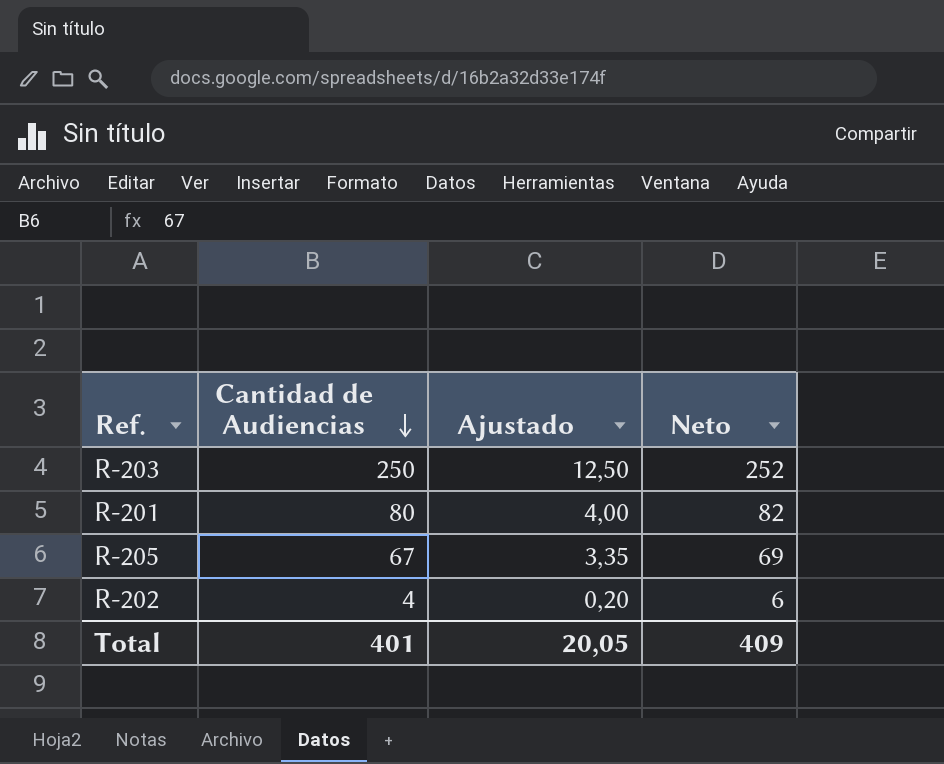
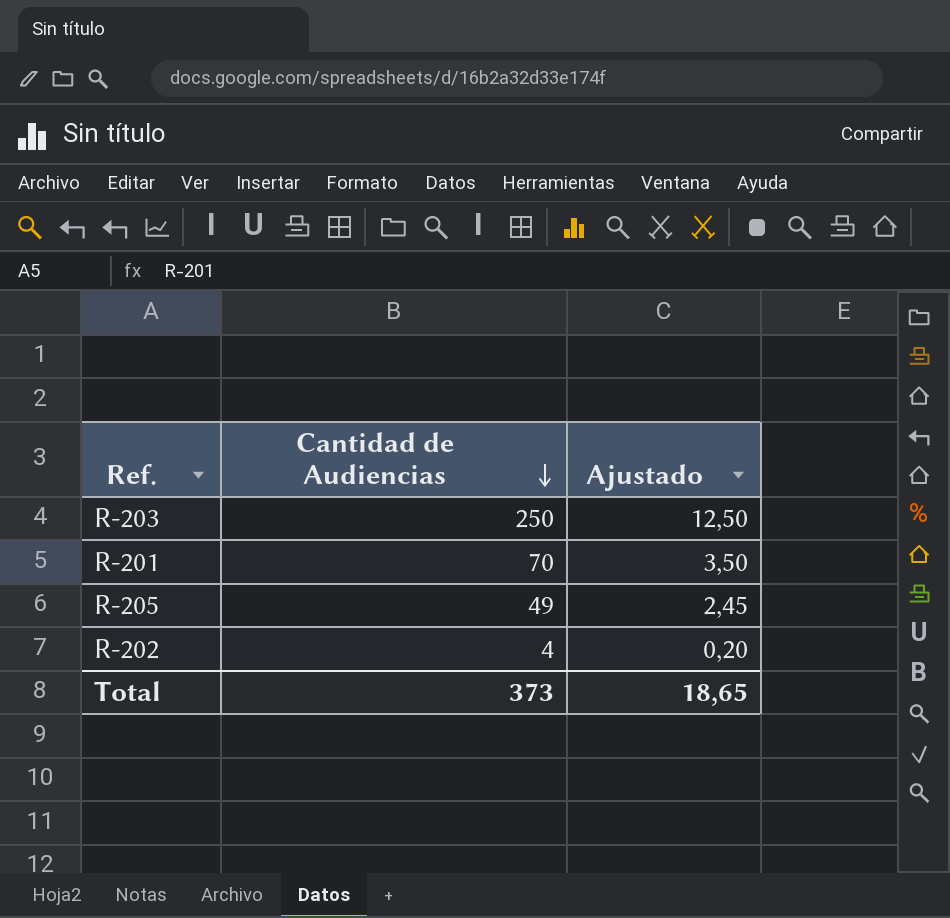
column Neto | formula: [Cantidad de Audiencias] + 2 -> none
R-201 | Cantidad de Audiencias: 80 -> 70
R-201 | Ajustado: 4,00 -> 3,50
R-205 | Cantidad de Audiencias: 67 -> 49
R-205 | Ajustado: 3,35 -> 2,45
Total | Cantidad de Audiencias: 401 -> 373
Total | Ajustado: 20,05 -> 18,65

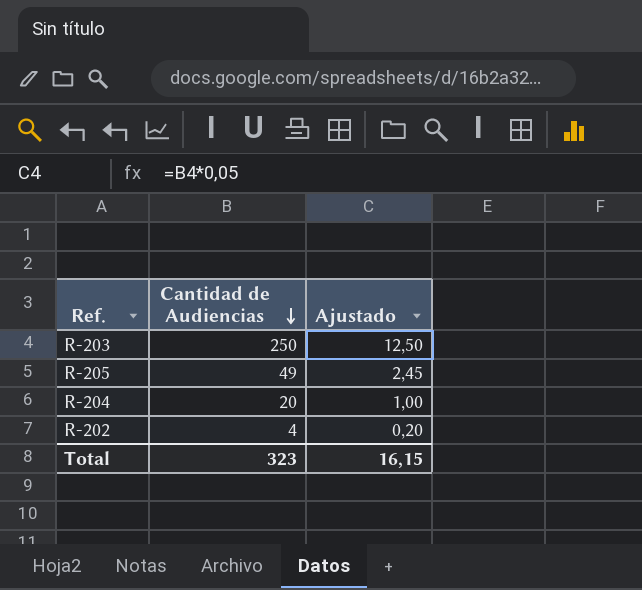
row R-201: 70 | 3,50 -> none
row R-204: none -> 20 | 1,00
Total | Cantidad de Audiencias: 373 -> 323
Total | Ajustado: 18,65 -> 16,15

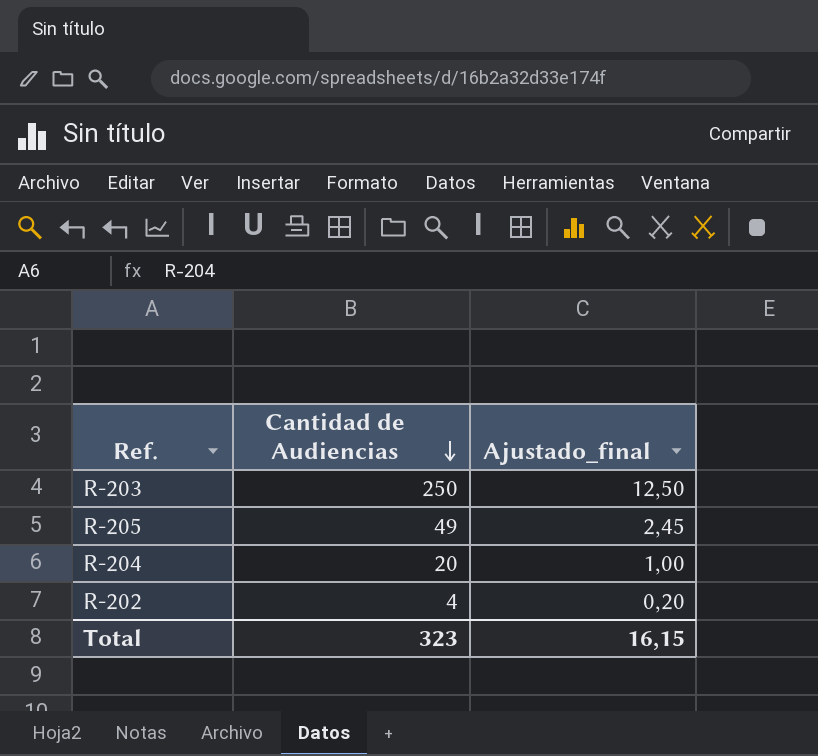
column name: Ajustado -> Ajustado_final

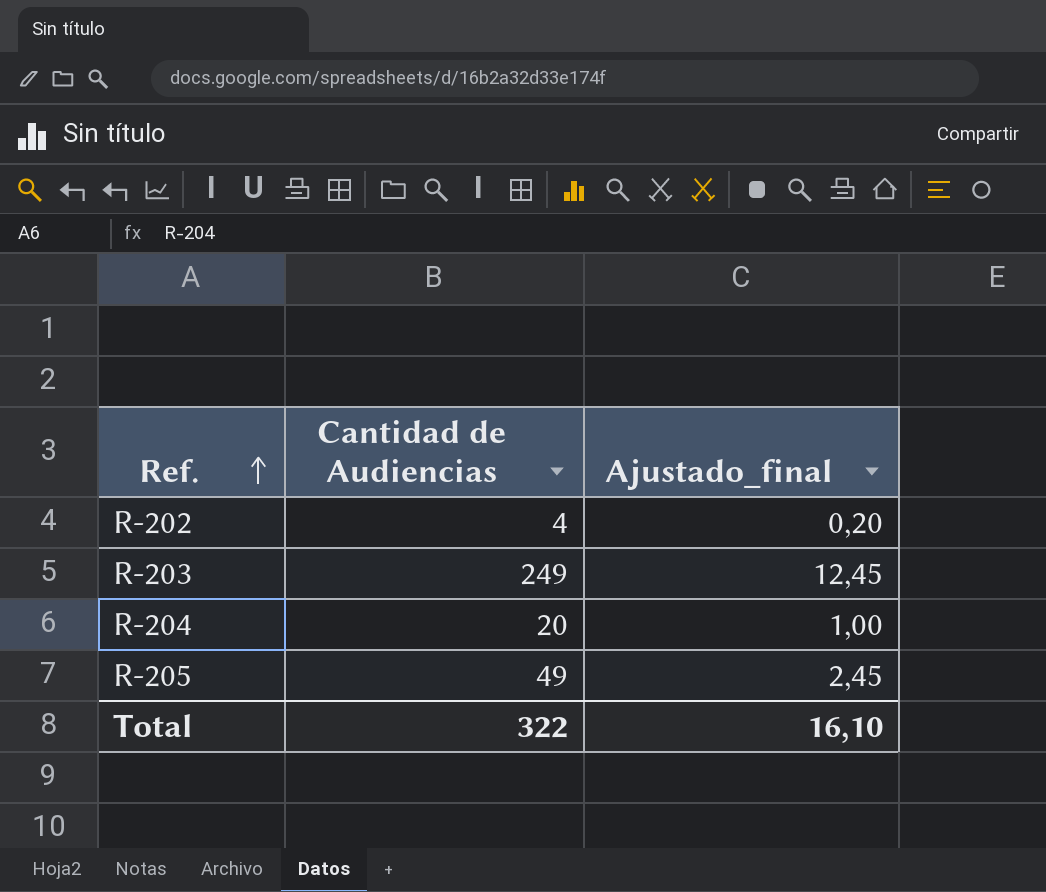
row order: Cantidad de Audiencias descending -> Ref. ascending
R-203 | Cantidad de Audiencias: 250 -> 249
R-203 | Ajustado_final: 12,50 -> 12,45
Total | Cantidad de Audiencias: 323 -> 322
Total | Ajustado_final: 16,15 -> 16,10

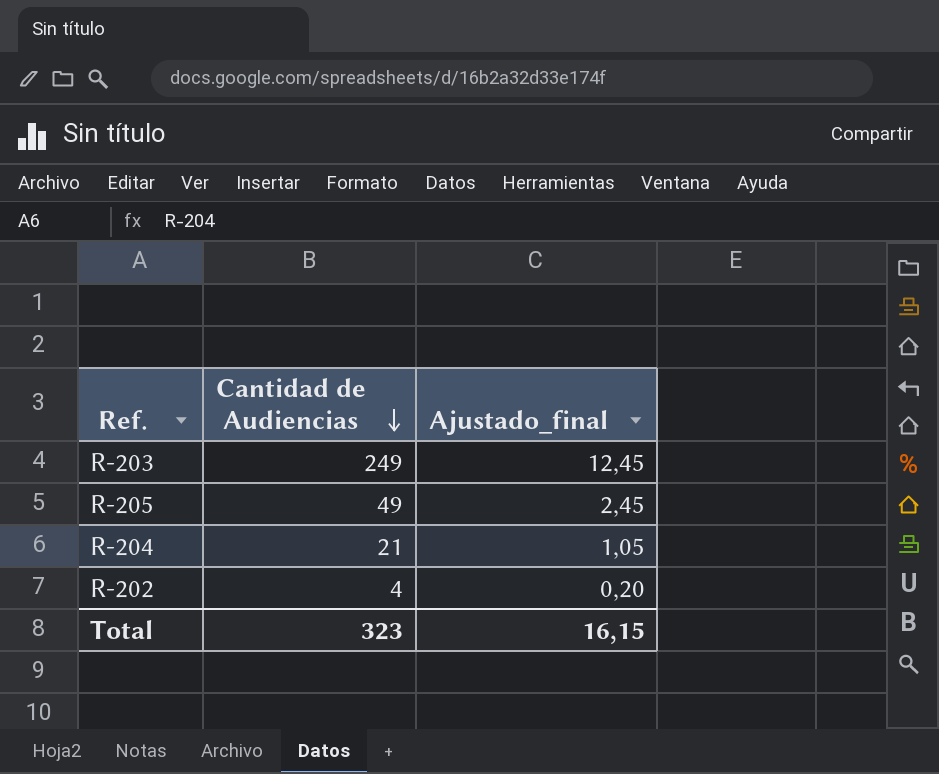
row order: Ref. ascending -> Cantidad de Audiencias descending
R-204 | Cantidad de Audiencias: 20 -> 21
R-204 | Ajustado_final: 1,00 -> 1,05
Total | Cantidad de Audiencias: 322 -> 323
Total | Ajustado_final: 16,10 -> 16,15

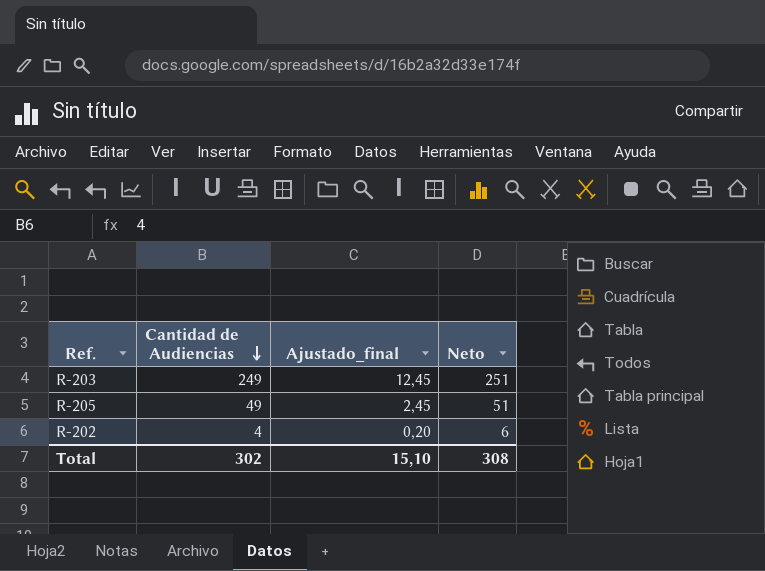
column Neto | formula: none -> [Cantidad de Audiencias] + 2
row R-204: 21 | 1,05 -> none
Total | Cantidad de Audiencias: 323 -> 302
Total | Ajustado_final: 16,15 -> 15,10

